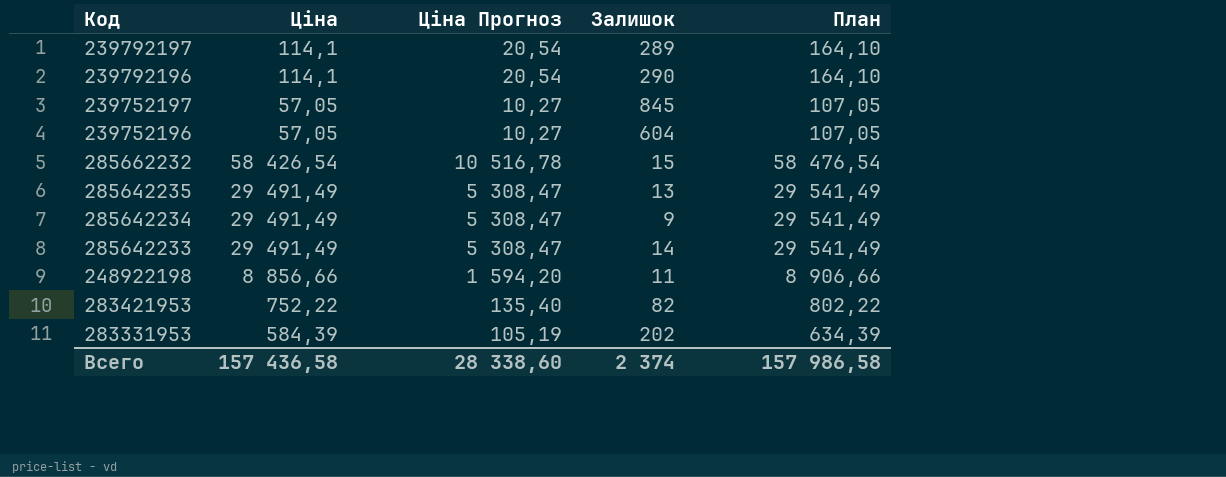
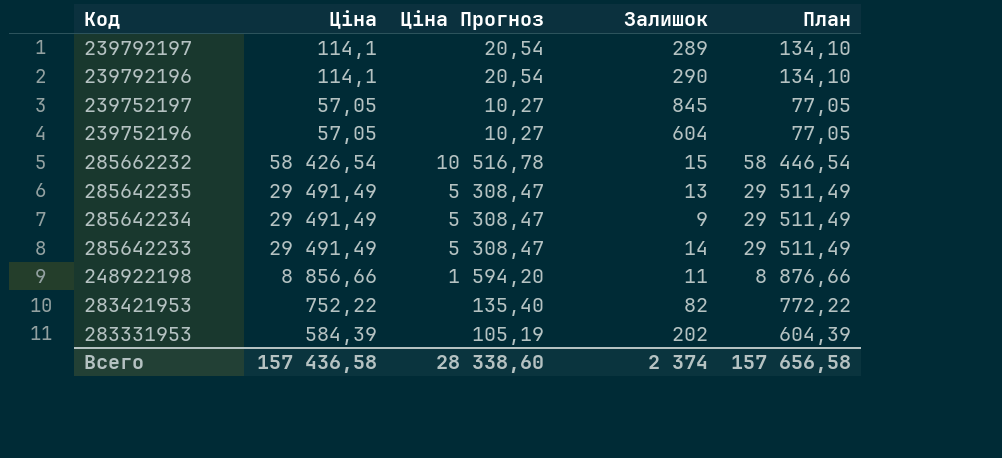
column План | formula: [Ціна] + 50 -> [Ціна] + 20
Всего | План: 157 986,58 -> 157 656,58

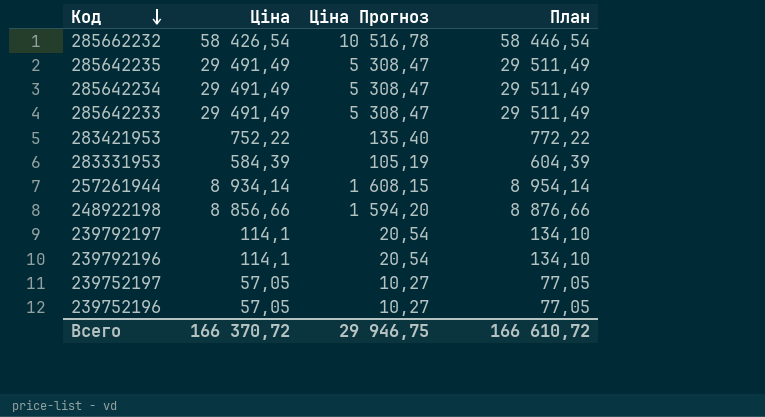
row order: none -> Код descending
column Залишок | position: 4 -> none
row 257261944: none -> 8 934,14 | 1 608,15 | 8 954,14
Всего | Ціна: 157 436,58 -> 166 370,72
Всего | Ціна Прогноз: 28 338,60 -> 29 946,75
Всего | План: 157 656,58 -> 166 610,72

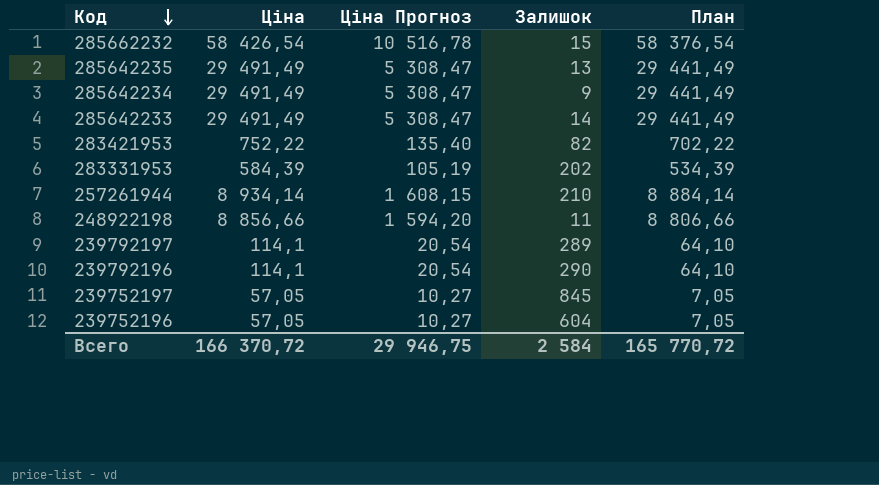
column Залишок | position: none -> 4
column План | formula: [Ціна] + 20 -> [Ціна] - 50
Всего | План: 166 610,72 -> 165 770,72

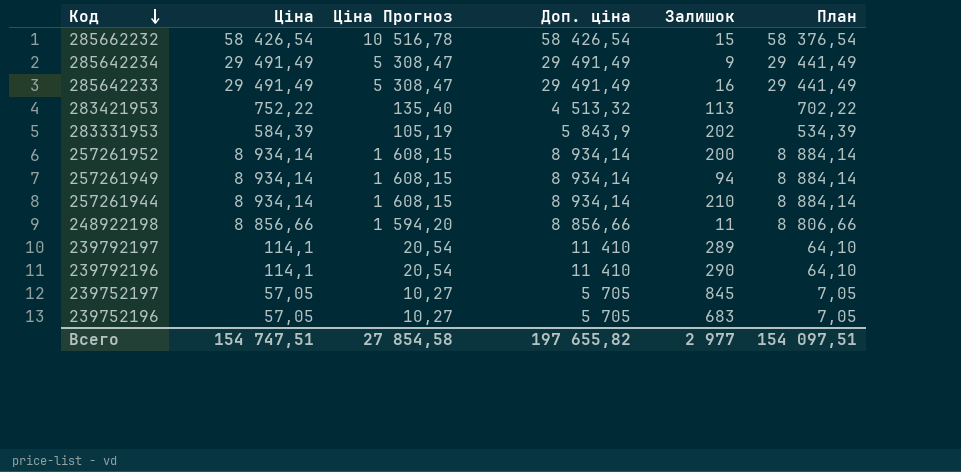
column Доп. ціна | position: none -> 4
row 285642235: 29 491,49 | 5 308,47 | 13 | 29 441,49 -> none
285642233 | Залишок: 14 -> 16
283421953 | Залишок: 82 -> 113
row 257261952: none -> 8 934,14 | 1 608,15 | 8 934,14 | 200 | 8 884,14
row 257261949: none -> 8 934,14 | 1 608,15 | 8 934,14 | 94 | 8 884,14
239752196 | Залишок: 604 -> 683
Всего | Ціна: 166 370,72 -> 154 747,51
Всего | Ціна Прогноз: 29 946,75 -> 27 854,58
Всего | Залишок: 2 584 -> 2 977
Всего | План: 165 770,72 -> 154 097,51

